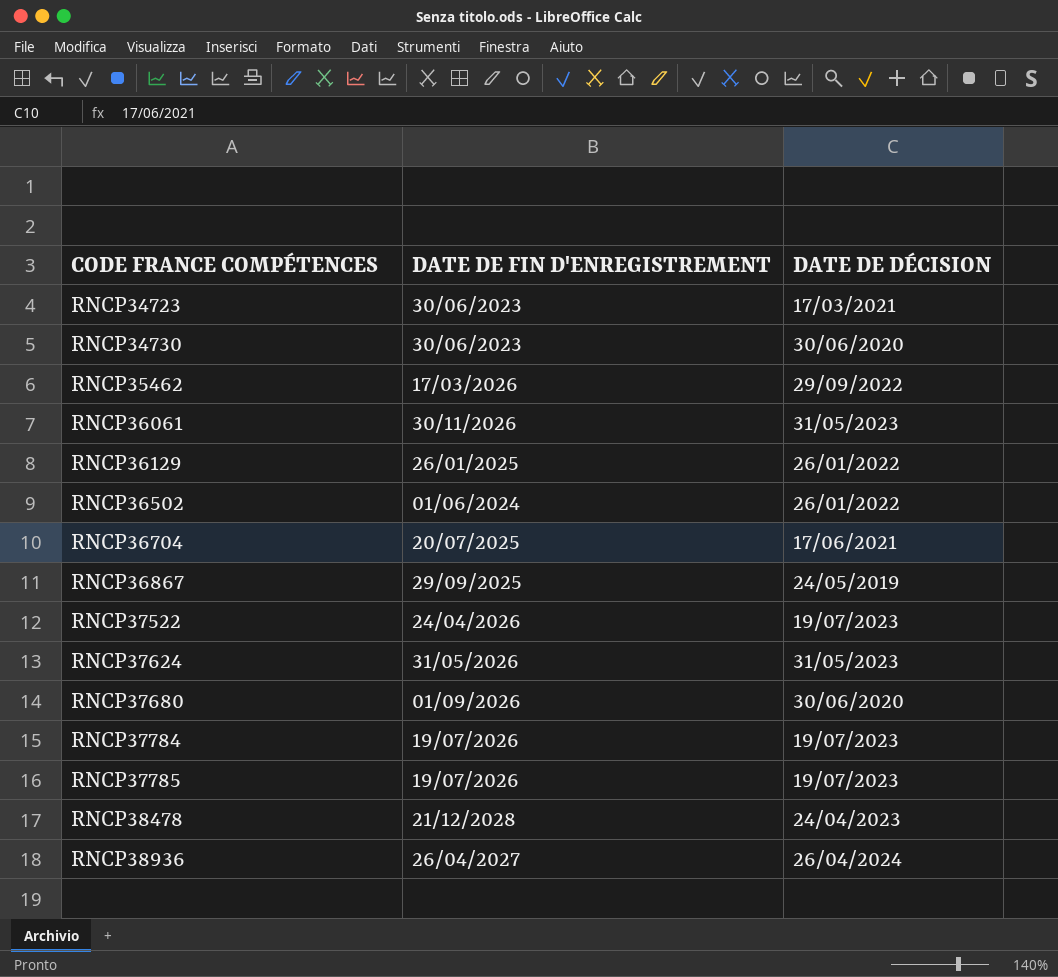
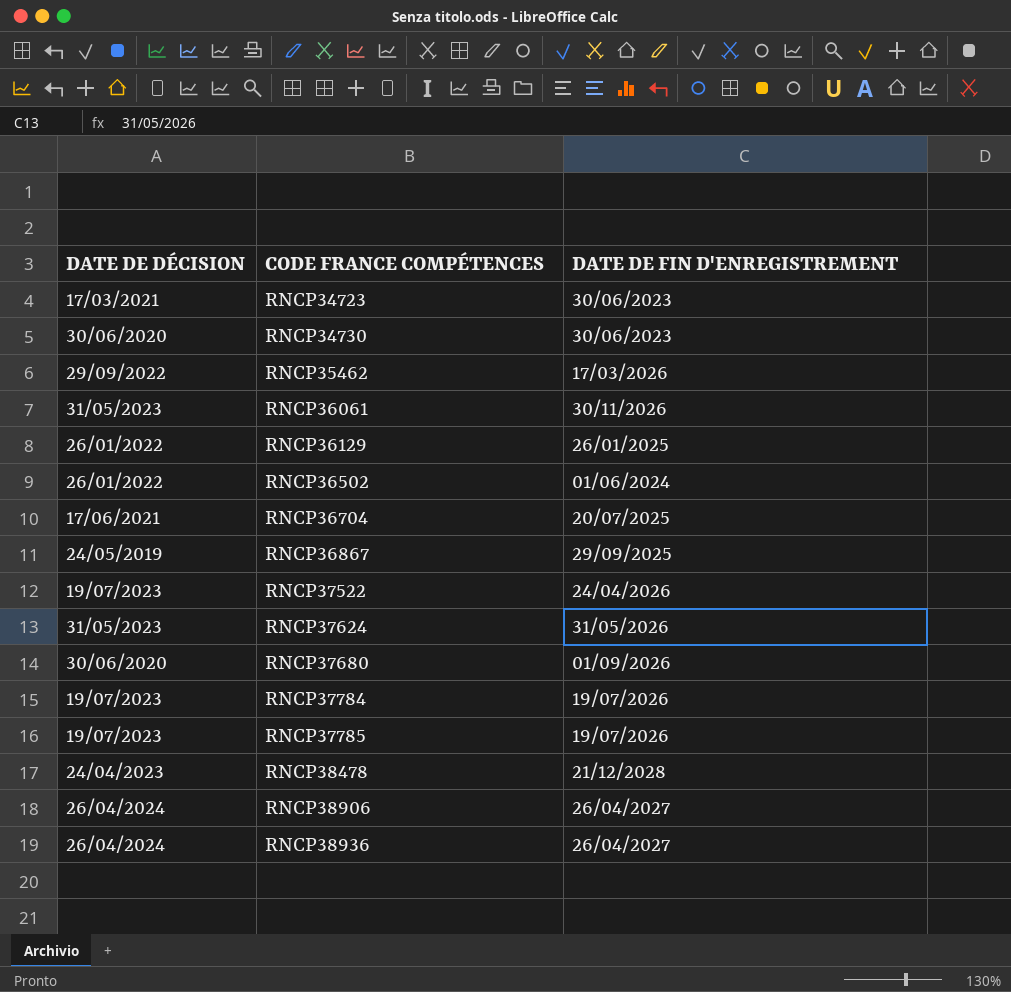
column DATE DE DÉCISION | position: 3 -> 1
row RNCP38906: none -> 26/04/2024 | 26/04/2027

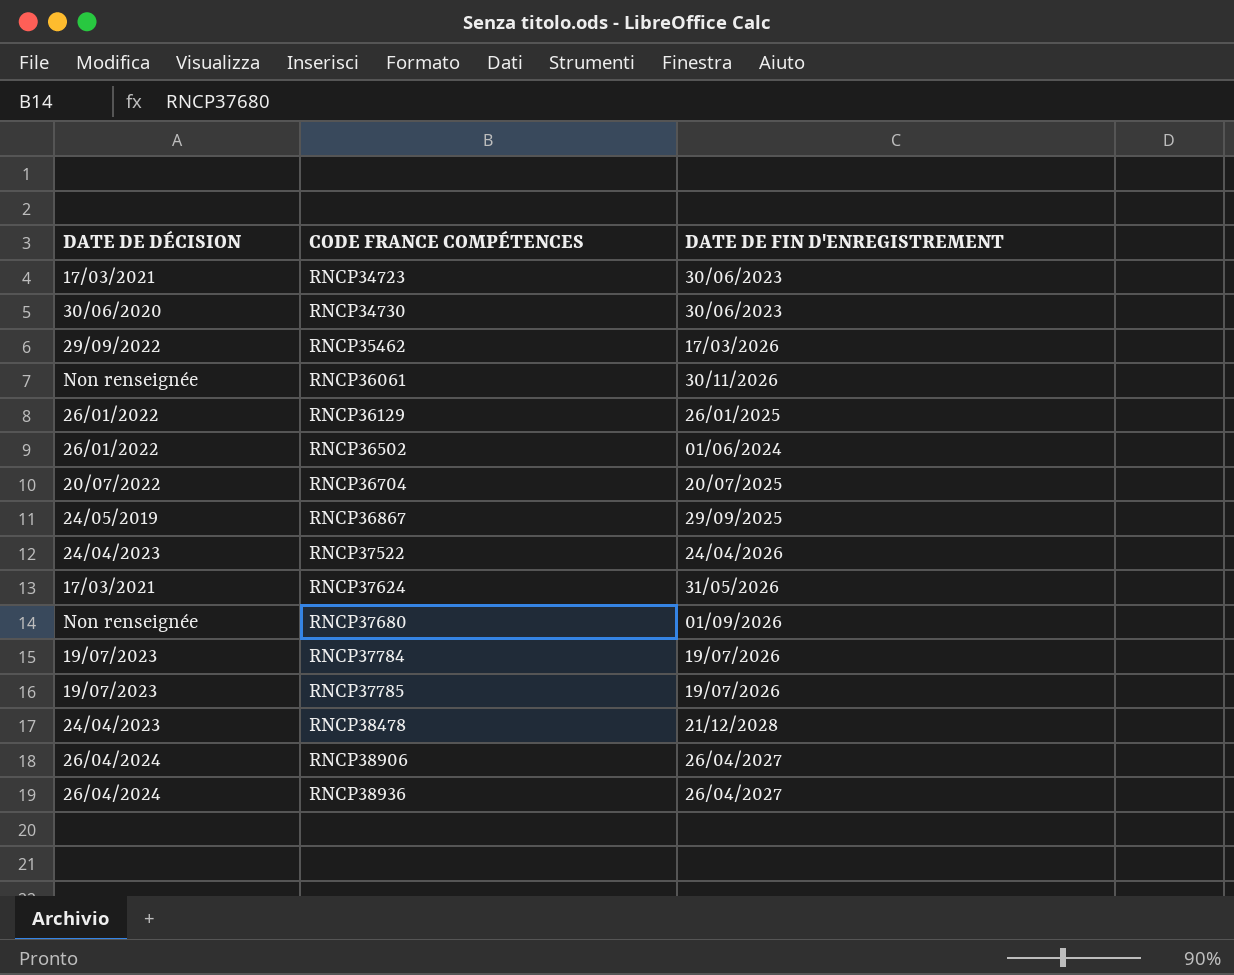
RNCP36061 | DATE DE DÉCISION: 31/05/2023 -> Non renseignée
RNCP36704 | DATE DE DÉCISION: 17/06/2021 -> 20/07/2022
RNCP37522 | DATE DE DÉCISION: 19/07/2023 -> 24/04/2023
RNCP37624 | DATE DE DÉCISION: 31/05/2023 -> 17/03/2021
RNCP37680 | DATE DE DÉCISION: 30/06/2020 -> Non renseignée

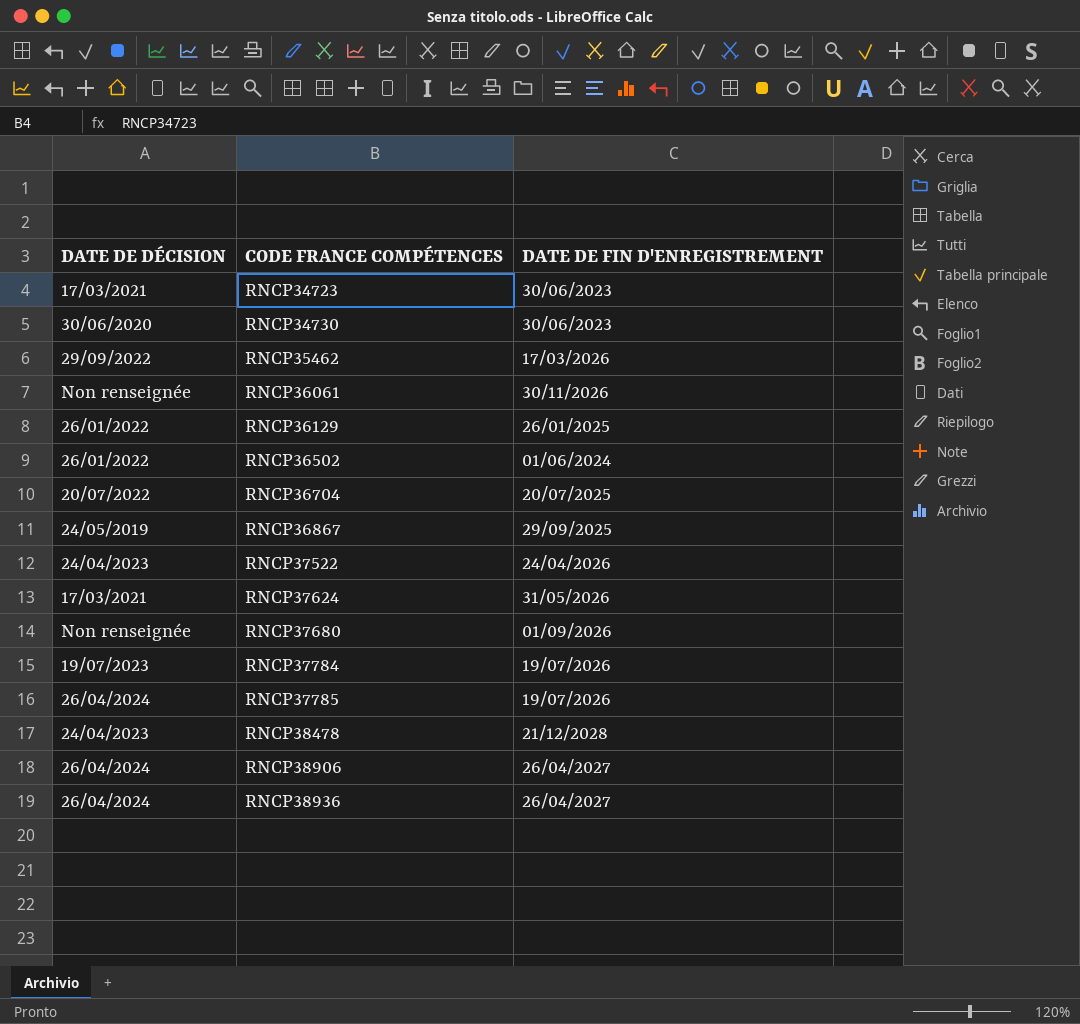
RNCP37785 | DATE DE DÉCISION: 19/07/2023 -> 26/04/2024

